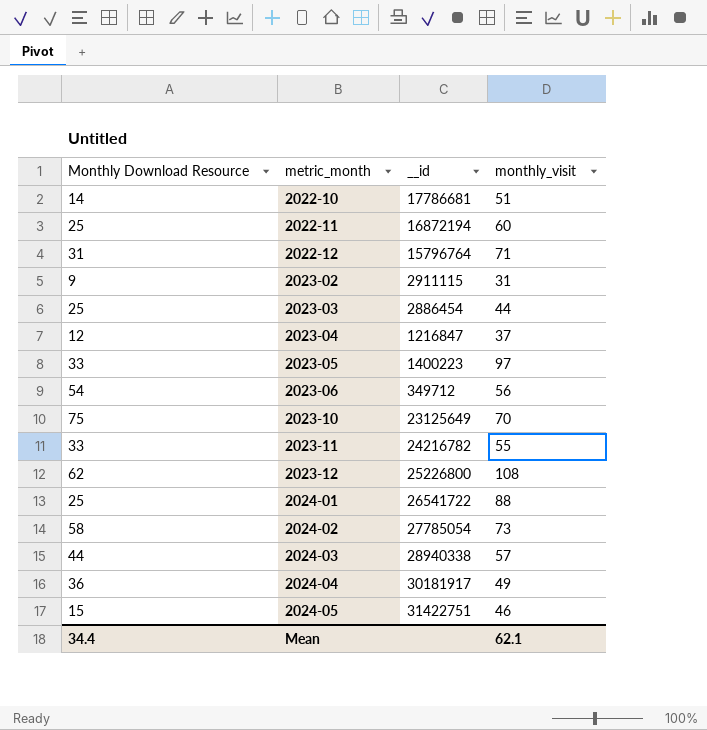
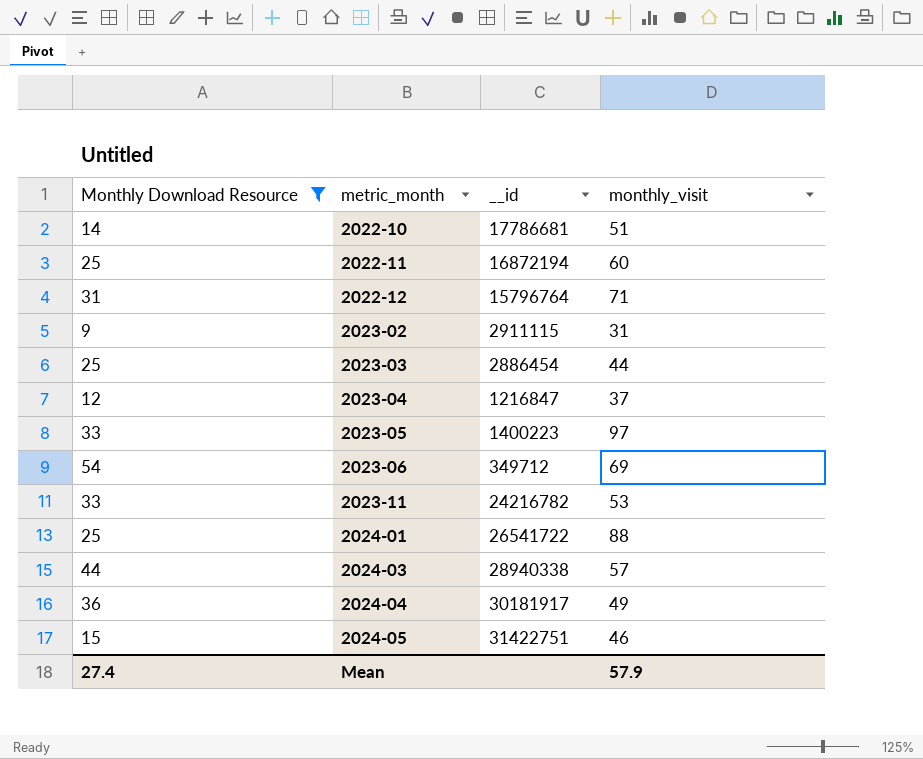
filter: none -> Monthly Download Resource <= 54
2023-06 | monthly_visit: 56 -> 69
2023-11 | monthly_visit: 55 -> 53
Mean | Monthly Download Resource: 34.4 -> 27.4
Mean | monthly_visit: 62.1 -> 57.9

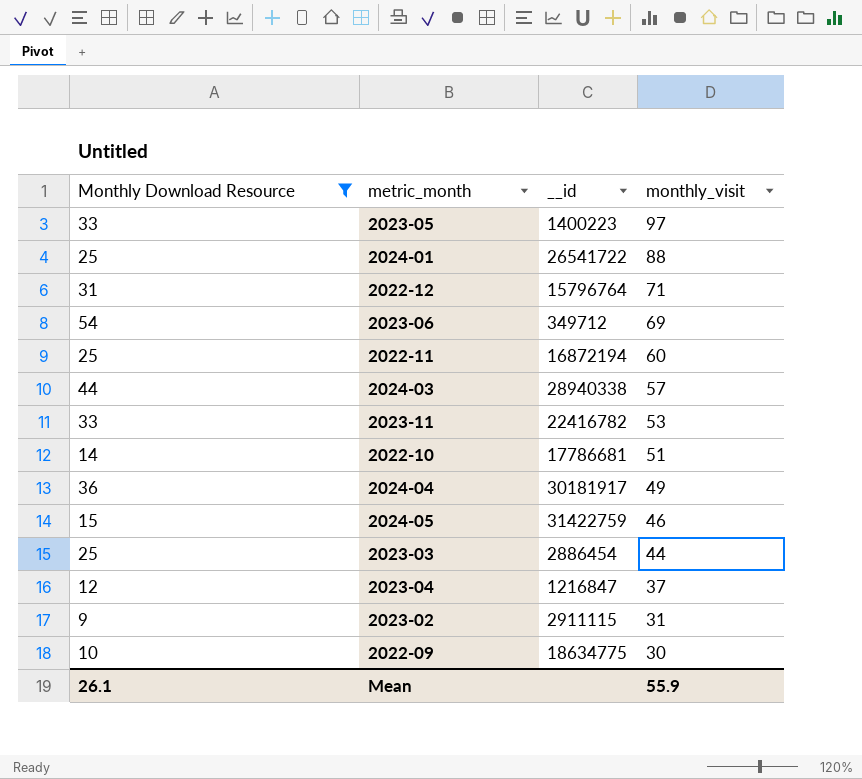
row order: metric_month ascending -> monthly_visit descending
2023-11 | __id: 24216782 -> 22416782
2024-05 | __id: 31422751 -> 31422759
row 2022-09: none -> 10 | 18634775 | 30
Mean | Monthly Download Resource: 27.4 -> 26.1
Mean | monthly_visit: 57.9 -> 55.9

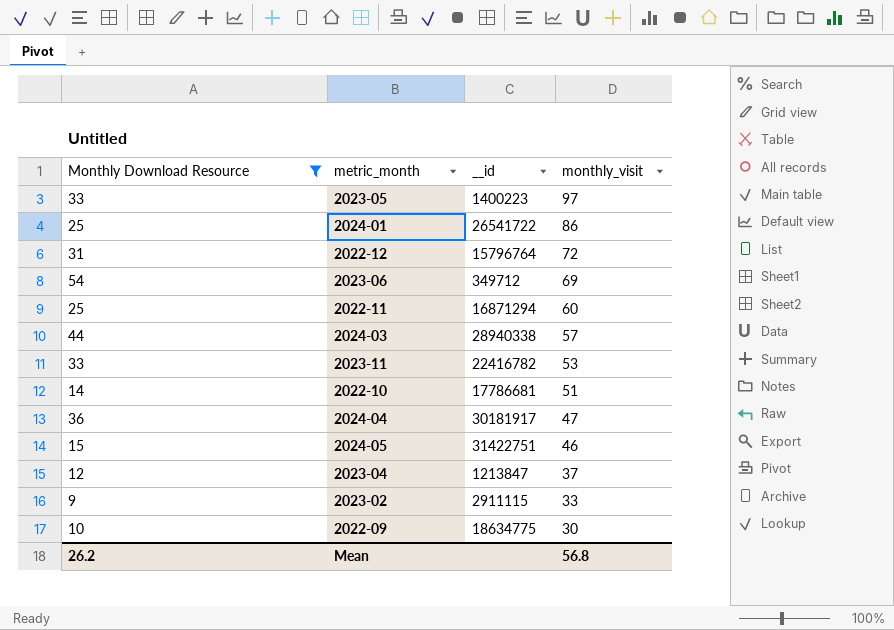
row 2023-03: 25 | 2886454 | 44 -> none
2024-01 | monthly_visit: 88 -> 86
2022-12 | monthly_visit: 71 -> 72
2022-11 | __id: 16872194 -> 16871294
2024-04 | monthly_visit: 49 -> 47
2024-05 | __id: 31422759 -> 31422751
2023-04 | __id: 1216847 -> 1213847
2023-02 | monthly_visit: 31 -> 33
Mean | Monthly Download Resource: 26.1 -> 26.2
Mean | monthly_visit: 55.9 -> 56.8

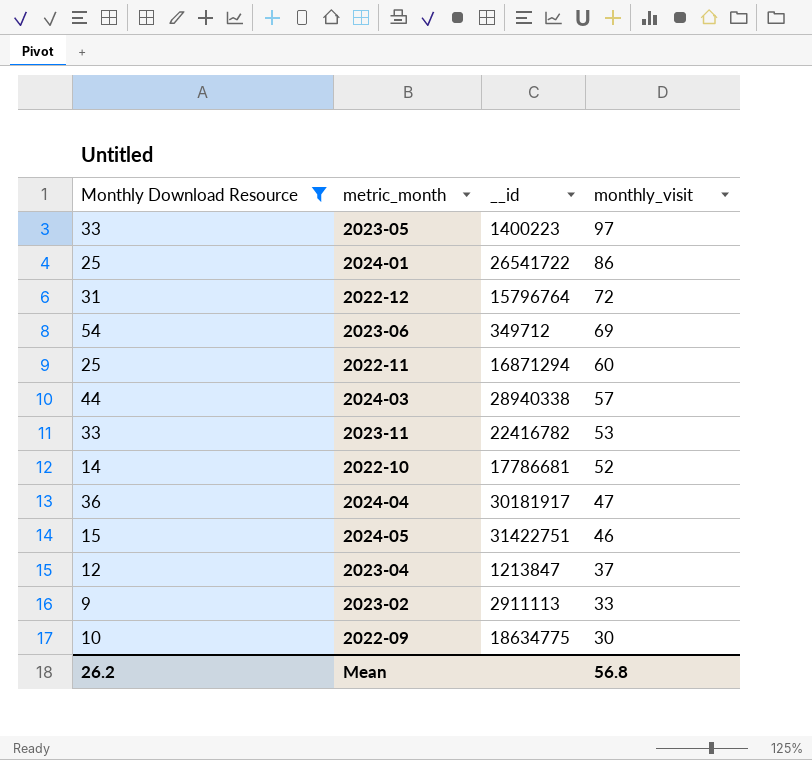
2022-10 | monthly_visit: 51 -> 52
2023-02 | __id: 2911115 -> 2911113

